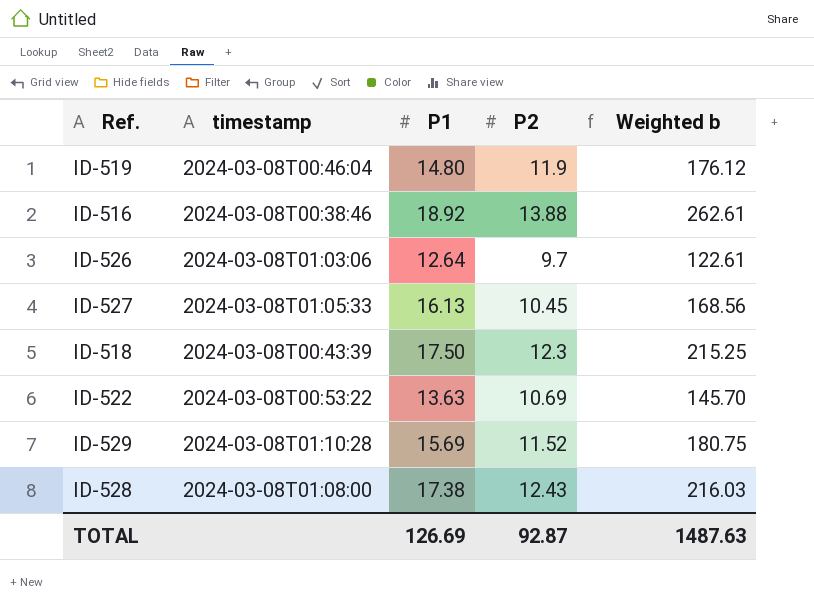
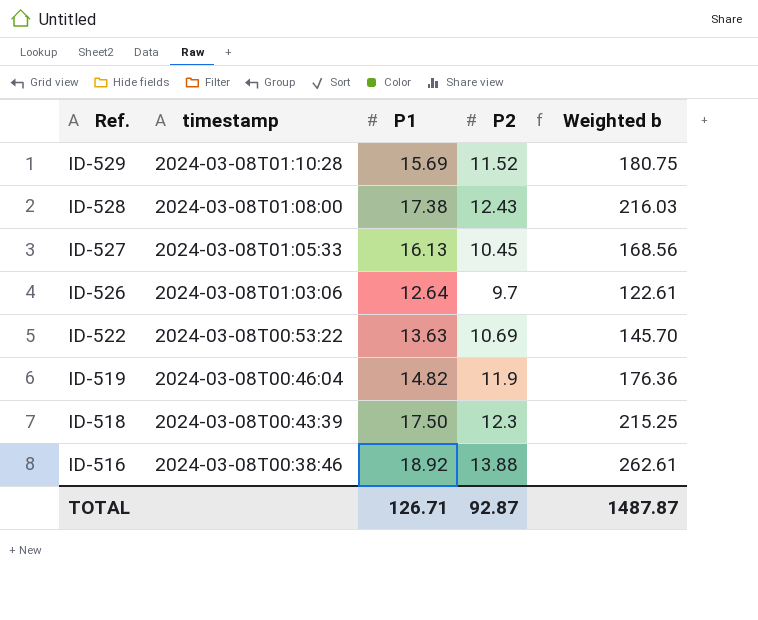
row order: none -> Ref. descending
ID-519 | P1: 14.80 -> 14.82
ID-519 | Weighted b: 176.12 -> 176.36
TOTAL | P1: 126.69 -> 126.71
TOTAL | Weighted b: 1487.63 -> 1487.87

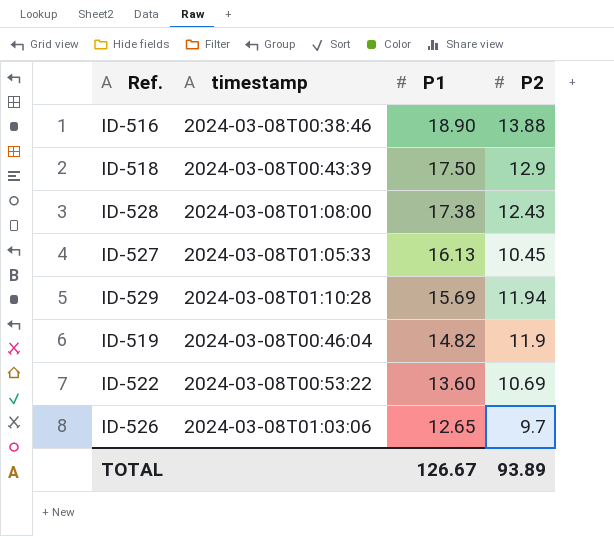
row order: Ref. descending -> P1 descending
column Weighted b | formula: [P1] * [P2] -> none
ID-516 | P1: 18.92 -> 18.90
ID-518 | P2: 12.3 -> 12.9
ID-529 | P2: 11.52 -> 11.94
ID-522 | P1: 13.63 -> 13.60
ID-526 | P1: 12.64 -> 12.65
TOTAL | P1: 126.71 -> 126.67
TOTAL | P2: 92.87 -> 93.89

